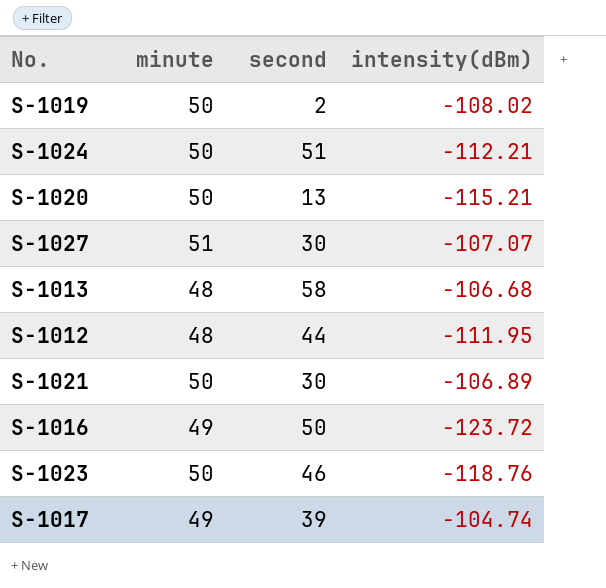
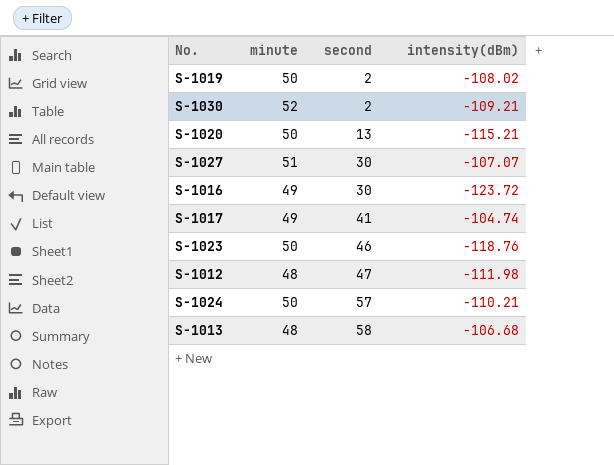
row order: none -> second ascending
row S-1021: 50 | 30 | -106.89 -> none
row S-1030: none -> 52 | 2 | -109.21
S-1016 | second: 50 -> 30
S-1017 | second: 39 -> 41
S-1012 | second: 44 -> 47
S-1012 | intensity(dBm): -111.95 -> -111.98
S-1024 | second: 51 -> 57
S-1024 | intensity(dBm): -112.21 -> -110.21

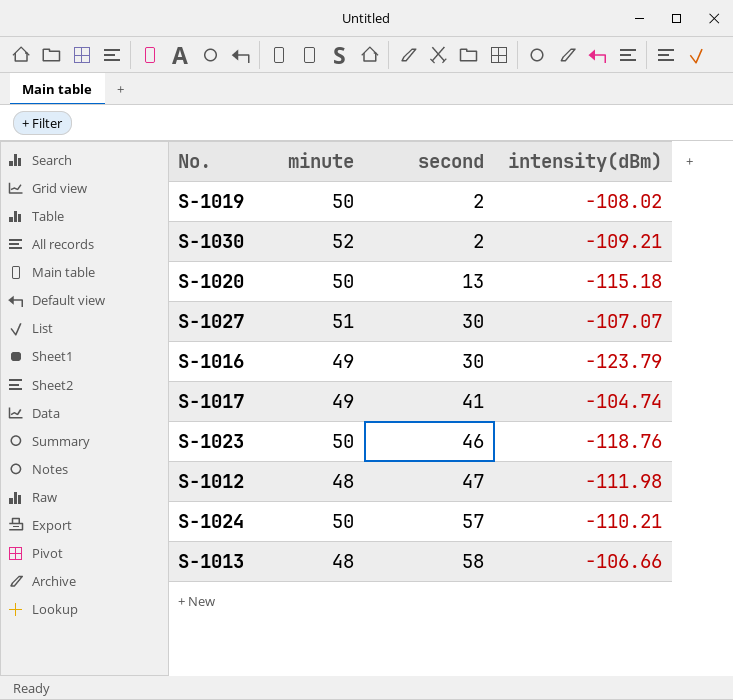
S-1020 | intensity(dBm): -115.21 -> -115.18
S-1016 | intensity(dBm): -123.72 -> -123.79
S-1013 | intensity(dBm): -106.68 -> -106.66

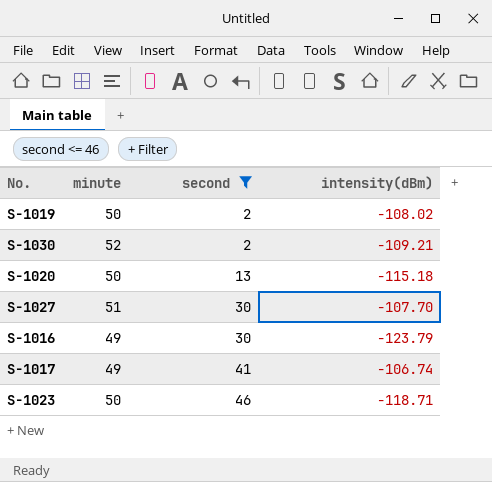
filter: none -> second <= 46
S-1027 | intensity(dBm): -107.07 -> -107.70
S-1017 | intensity(dBm): -104.74 -> -106.74
S-1023 | intensity(dBm): -118.76 -> -118.71

